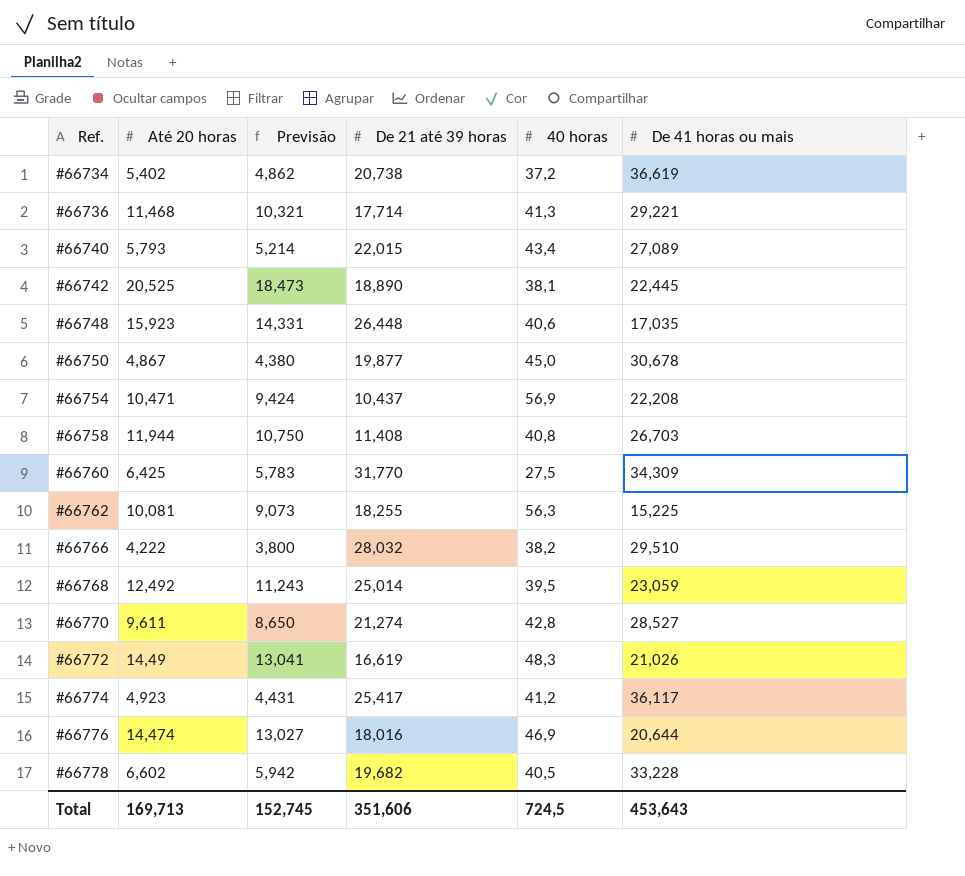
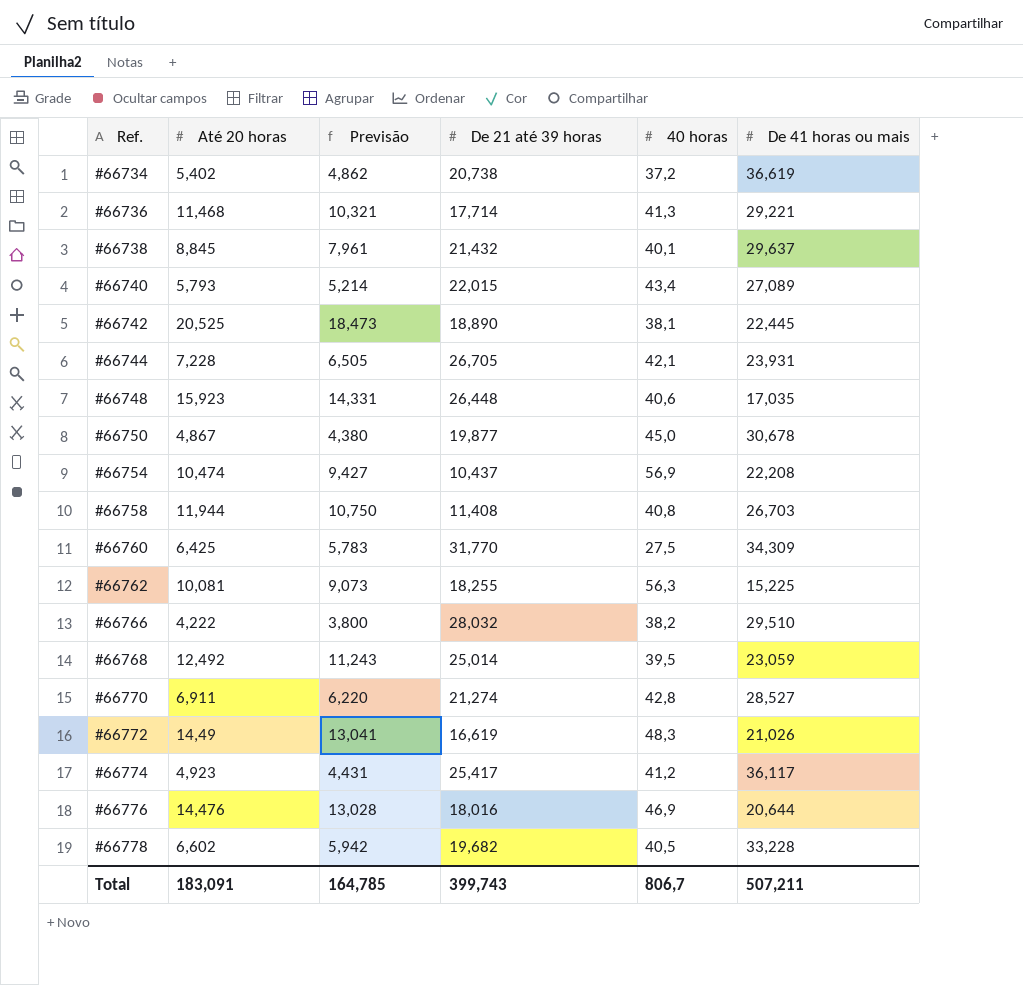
row #66738: none -> 8,845 | 7,961 | 21,432 | 40,1 | 29,637
row #66744: none -> 7,228 | 6,505 | 26,705 | 42,1 | 23,931
#66754 | Até 20 horas: 10,471 -> 10,474
#66754 | Previsão: 9,424 -> 9,427
#66770 | Até 20 horas: 9,611 -> 6,911
#66770 | Previsão: 8,650 -> 6,220
#66776 | Até 20 horas: 14,474 -> 14,476
#66776 | Previsão: 13,027 -> 13,028
Total | Até 20 horas: 169,713 -> 183,091
Total | Previsão: 152,745 -> 164,785
Total | De 21 até 39 horas: 351,606 -> 399,743
Total | 40 horas: 724,5 -> 806,7
Total | De 41 horas ou mais: 453,643 -> 507,211

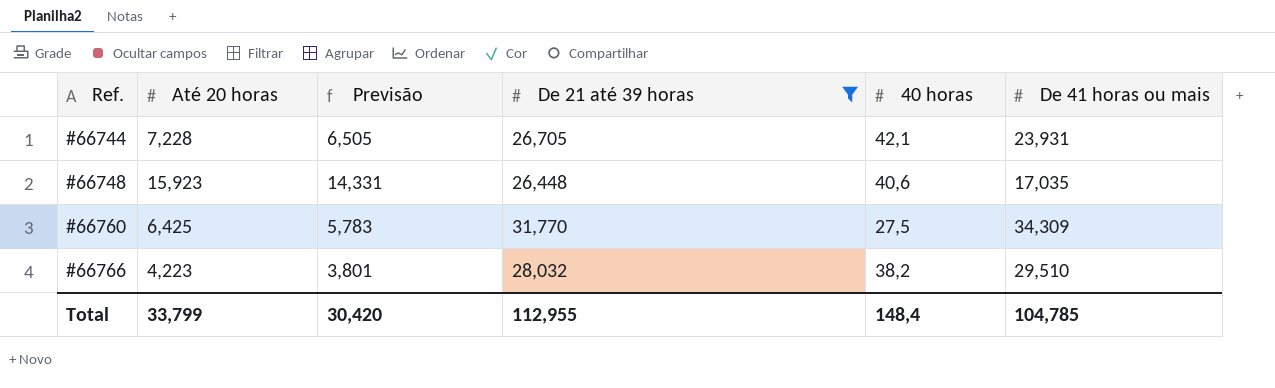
filter: none -> De 21 até 39 horas >= 26,448
#66766 | Até 20 horas: 4,222 -> 4,223
#66766 | Previsão: 3,800 -> 3,801
Total | Até 20 horas: 183,091 -> 33,799
Total | Previsão: 164,785 -> 30,420
Total | De 21 até 39 horas: 399,743 -> 112,955
Total | 40 horas: 806,7 -> 148,4
Total | De 41 horas ou mais: 507,211 -> 104,785

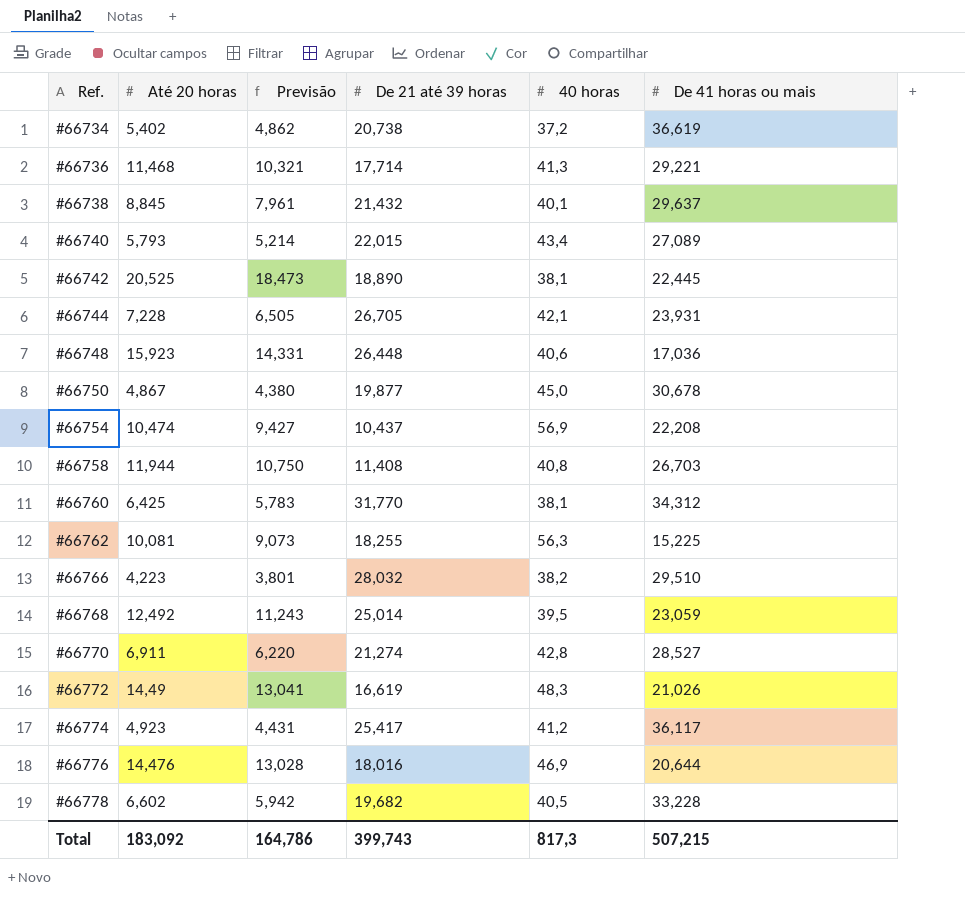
filter: De 21 até 39 horas >= 26,448 -> none
#66748 | De 41 horas ou mais: 17,035 -> 17,036
#66760 | 40 horas: 27,5 -> 38,1
#66760 | De 41 horas ou mais: 34,309 -> 34,312
Total | Até 20 horas: 33,799 -> 183,092
Total | Previsão: 30,420 -> 164,786
Total | De 21 até 39 horas: 112,955 -> 399,743
Total | 40 horas: 148,4 -> 817,3
Total | De 41 horas ou mais: 104,785 -> 507,215

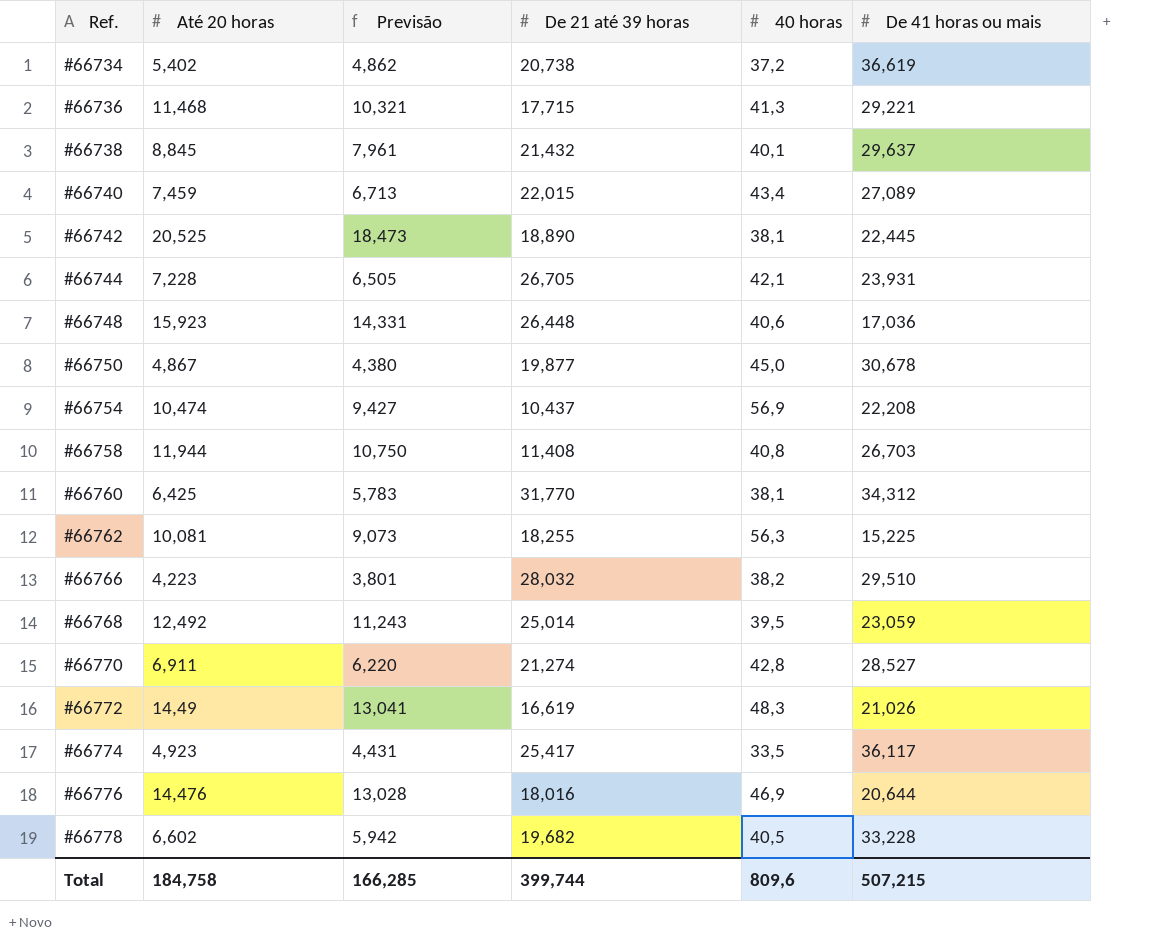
#66736 | De 21 até 39 horas: 17,714 -> 17,715
#66740 | Até 20 horas: 5,793 -> 7,459
#66740 | Previsão: 5,214 -> 6,713
#66774 | 40 horas: 41,2 -> 33,5
Total | Até 20 horas: 183,092 -> 184,758
Total | Previsão: 164,786 -> 166,285
Total | De 21 até 39 horas: 399,743 -> 399,744
Total | 40 horas: 817,3 -> 809,6

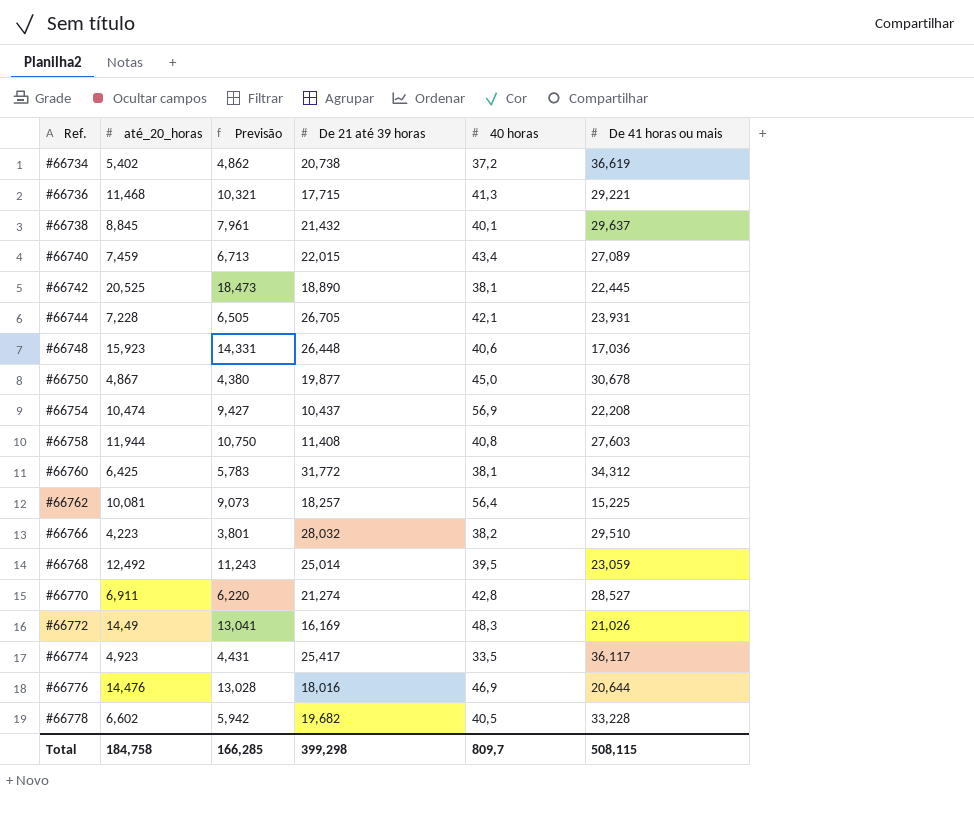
column name: Até 20 horas -> até_20_horas
#66758 | De 41 horas ou mais: 26,703 -> 27,603
#66760 | De 21 até 39 horas: 31,770 -> 31,772
#66762 | De 21 até 39 horas: 18,255 -> 18,257
#66762 | 40 horas: 56,3 -> 56,4
#66772 | De 21 até 39 horas: 16,619 -> 16,169
Total | De 21 até 39 horas: 399,744 -> 399,298
Total | 40 horas: 809,6 -> 809,7
Total | De 41 horas ou mais: 507,215 -> 508,115

